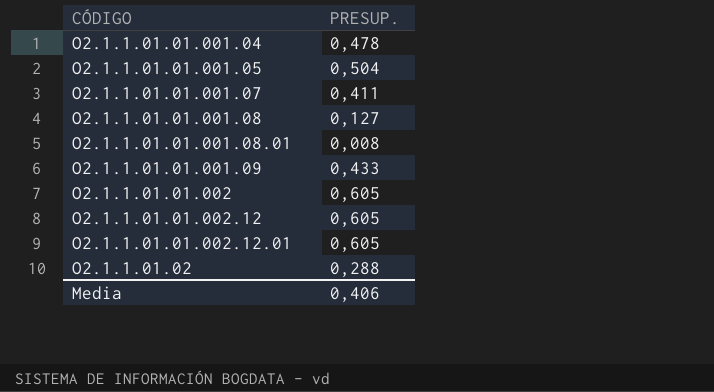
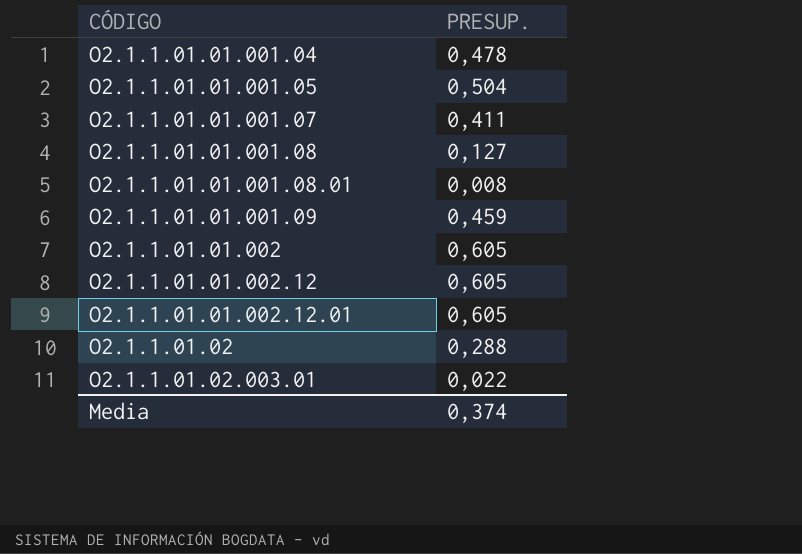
O2.1.1.01.01.001.09 | PRESUP.: 0,433 -> 0,459
row O2.1.1.01.02.003.01: none -> 0,022
Media | PRESUP.: 0,406 -> 0,374

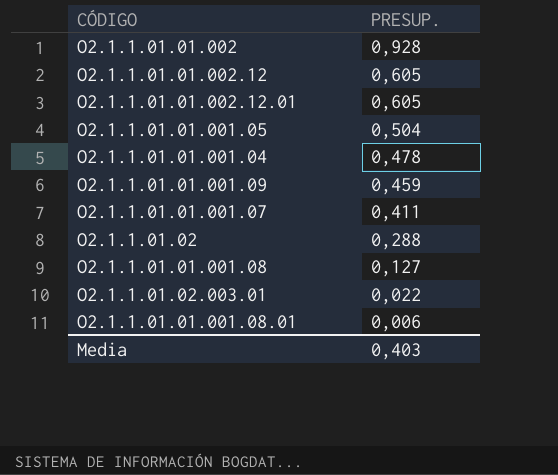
row order: CÓDIGO ascending -> PRESUP. descending
O2.1.1.01.01.002 | PRESUP.: 0,605 -> 0,928
O2.1.1.01.01.001.08.01 | PRESUP.: 0,008 -> 0,006
Media | PRESUP.: 0,374 -> 0,403

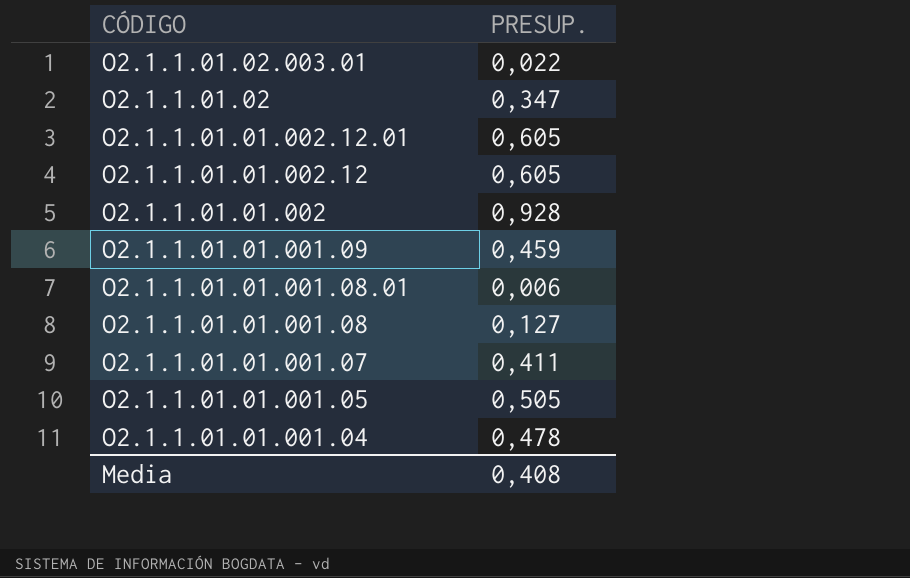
row order: PRESUP. descending -> CÓDIGO descending
O2.1.1.01.02 | PRESUP.: 0,288 -> 0,347
O2.1.1.01.01.001.05 | PRESUP.: 0,504 -> 0,505
Media | PRESUP.: 0,403 -> 0,408

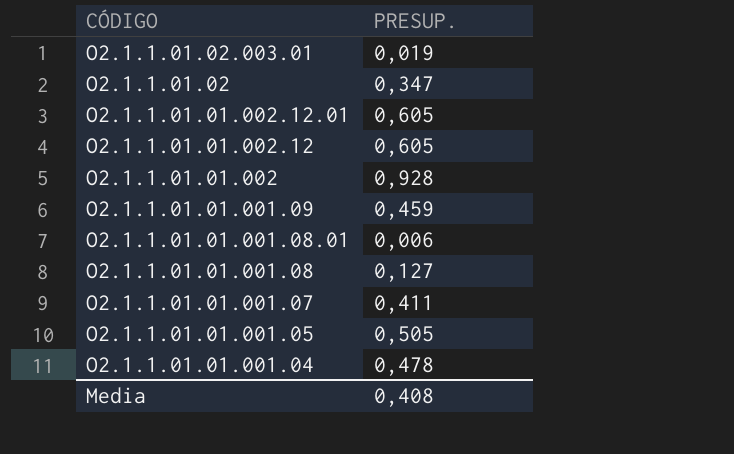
O2.1.1.01.02.003.01 | PRESUP.: 0,022 -> 0,019

